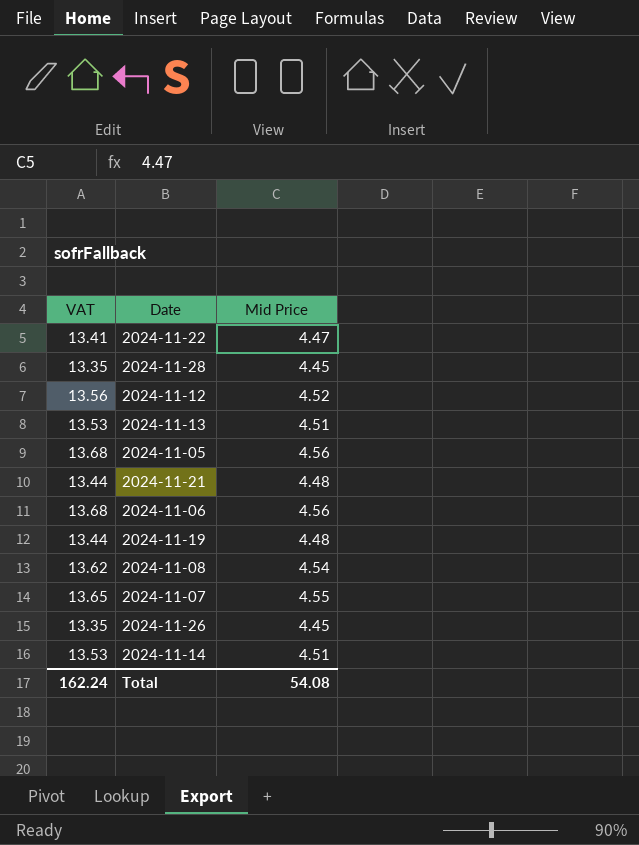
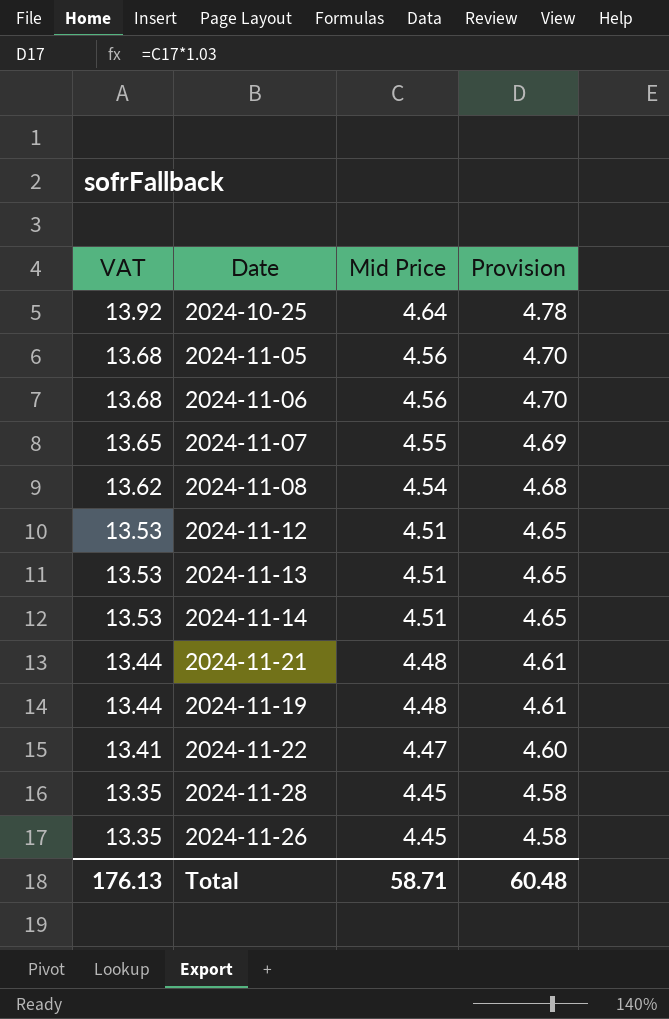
row order: none -> VAT descending
column Provision | formula: none -> [Mid Price] * 1.03
row 2024-10-25: none -> 13.92 | 4.64 | 4.78
2024-11-12 | VAT: 13.56 -> 13.53
2024-11-12 | Mid Price: 4.52 -> 4.51
Total | VAT: 162.24 -> 176.13
Total | Mid Price: 54.08 -> 58.71

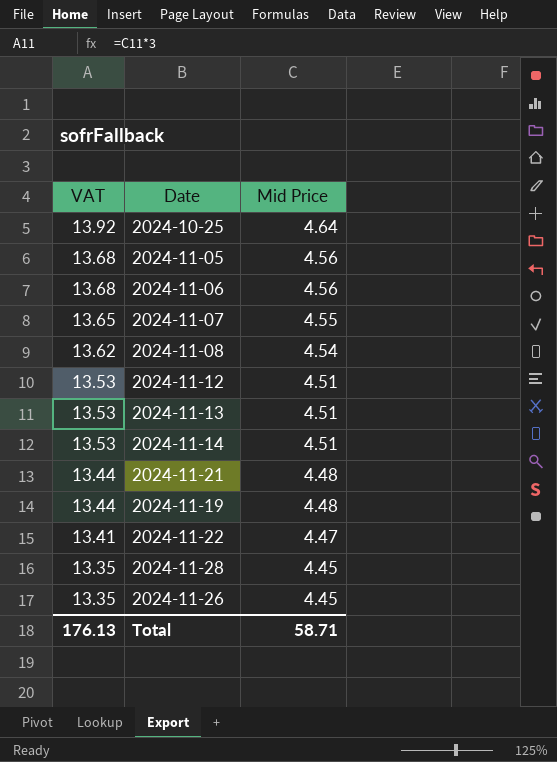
column Provision | formula: [Mid Price] * 1.03 -> none

